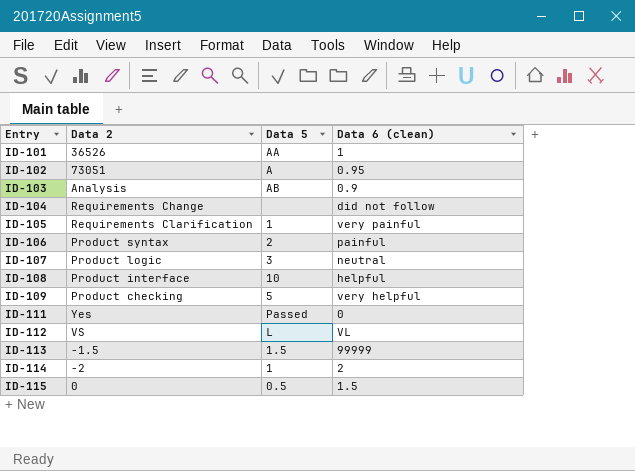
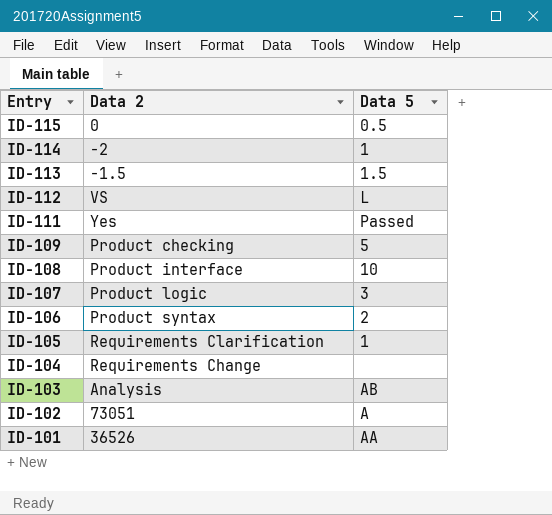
row order: Entry ascending -> Entry descending
column Data 6 (clean) | position: 4 -> none

